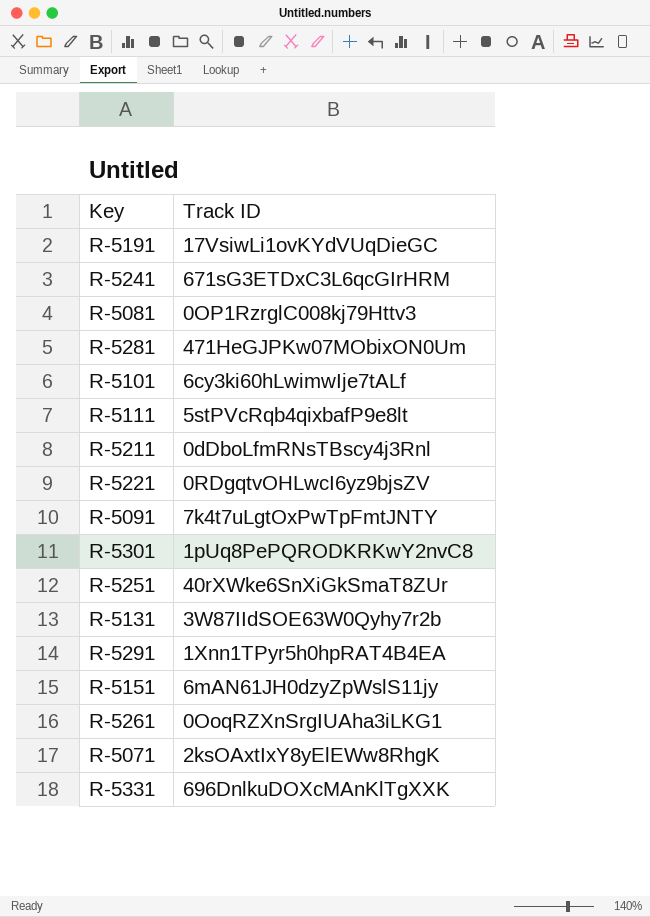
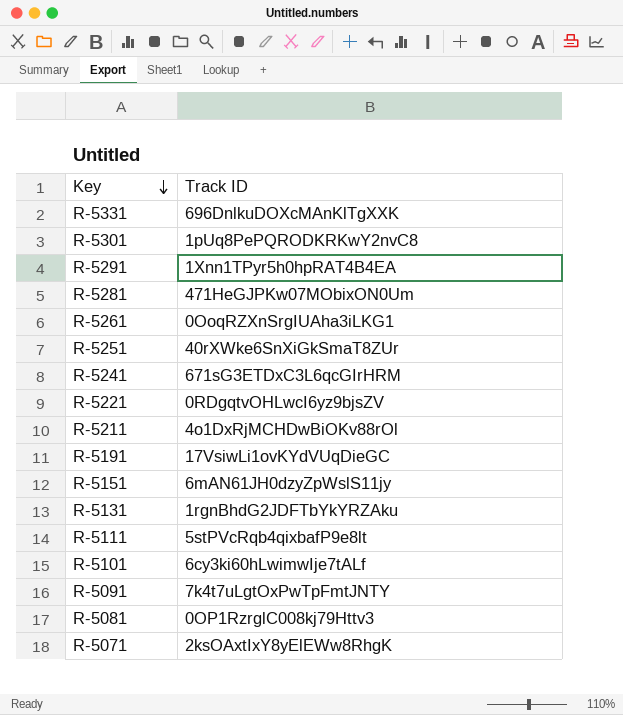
row order: none -> Key descending
R-5211 | Track ID: 0dDboLfmRNsTBscy4j3Rnl -> 4o1DxRjMCHDwBiOKv88rOl
R-5131 | Track ID: 3W87IIdSOE63W0Qyhy7r2b -> 1rgnBhdG2JDFTbYkYRZAku

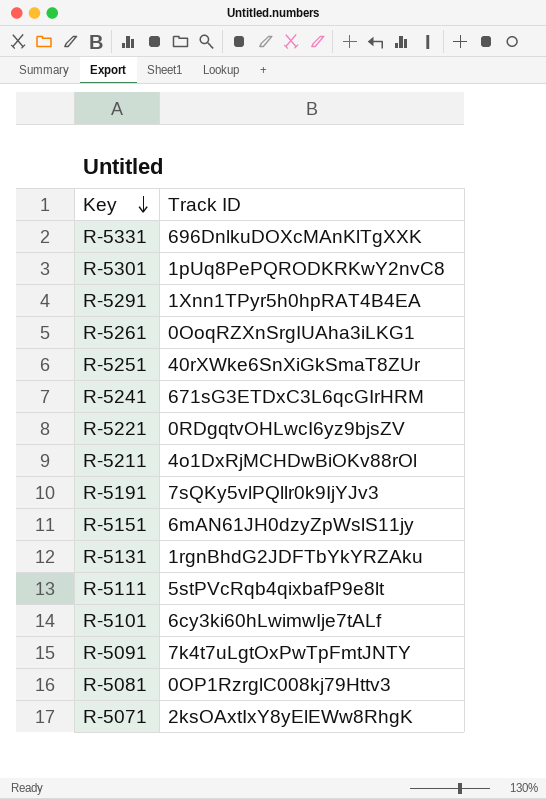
row R-5281: 471HeGJPKw07MObixON0Um -> none
R-5191 | Track ID: 17VsiwLi1ovKYdVUqDieGC -> 7sQKy5vlPQllr0k9IjYJv3

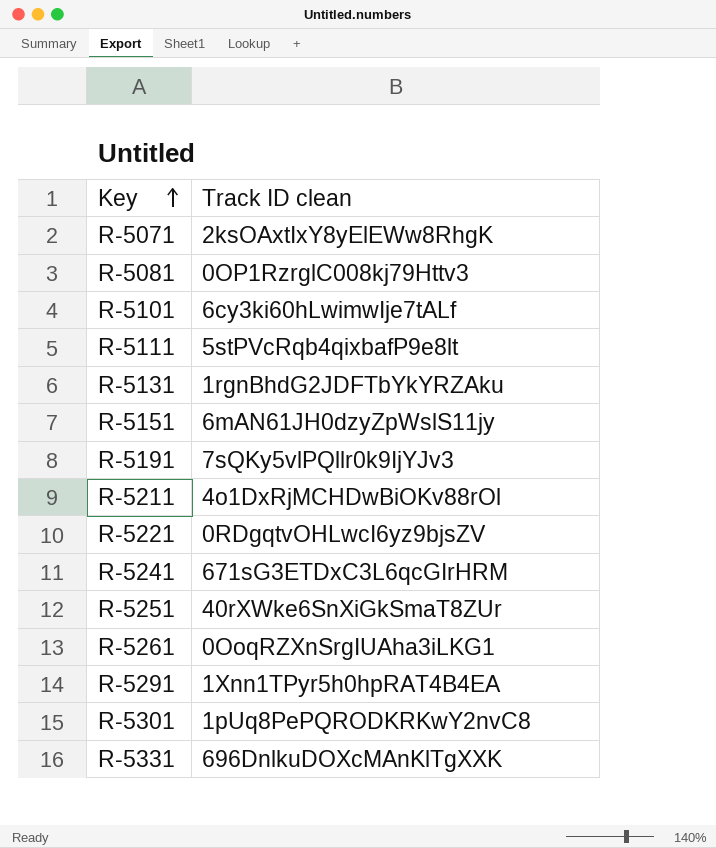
row order: Key descending -> Key ascending
column name: Track ID -> Track ID clean
row R-5091: 7k4t7uLgtOxPwTpFmtJNTY -> none

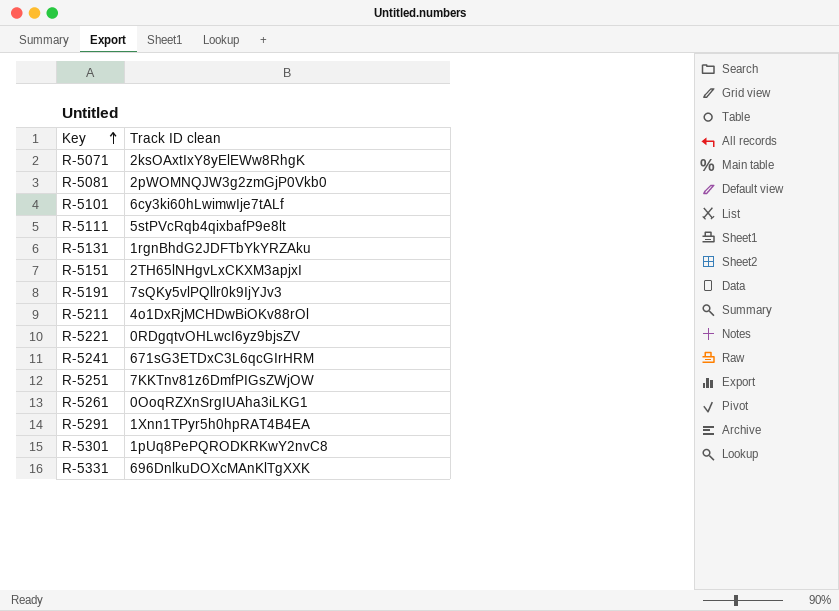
R-5081 | Track ID clean: 0OP1RzrglC008kj79Httv3 -> 2pWOMNQJW3g2zmGjP0Vkb0
R-5151 | Track ID clean: 6mAN61JH0dzyZpWslS11jy -> 2TH65lNHgvLxCKXM3apjxI
R-5251 | Track ID clean: 40rXWke6SnXiGkSmaT8ZUr -> 7KKTnv81z6DmfPIGsZWjOW

